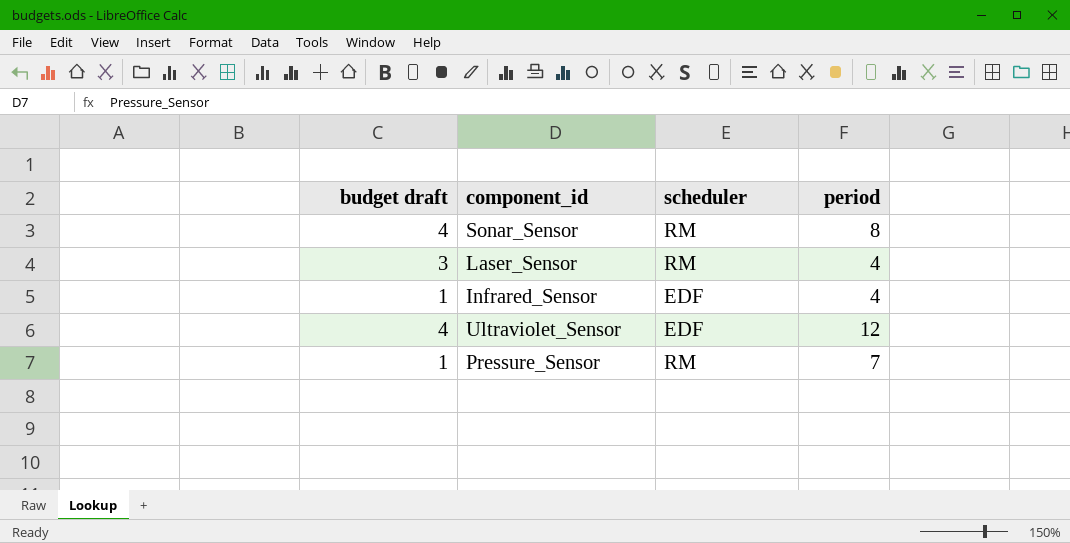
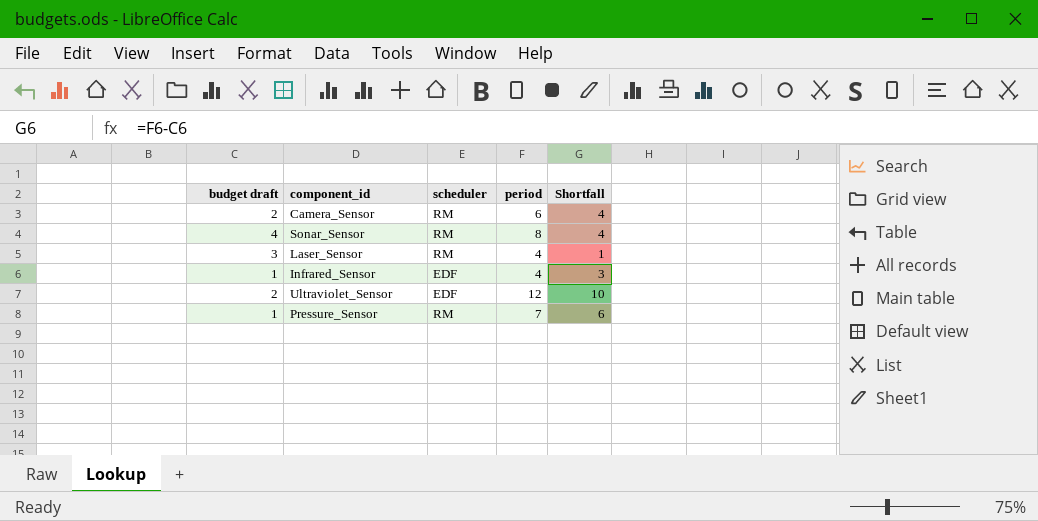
column Shortfall | formula: none -> [period] - [budget draft]
row Camera_Sensor: none -> 2 | RM | 6 | 4
Ultraviolet_Sensor | budget draft: 4 -> 2

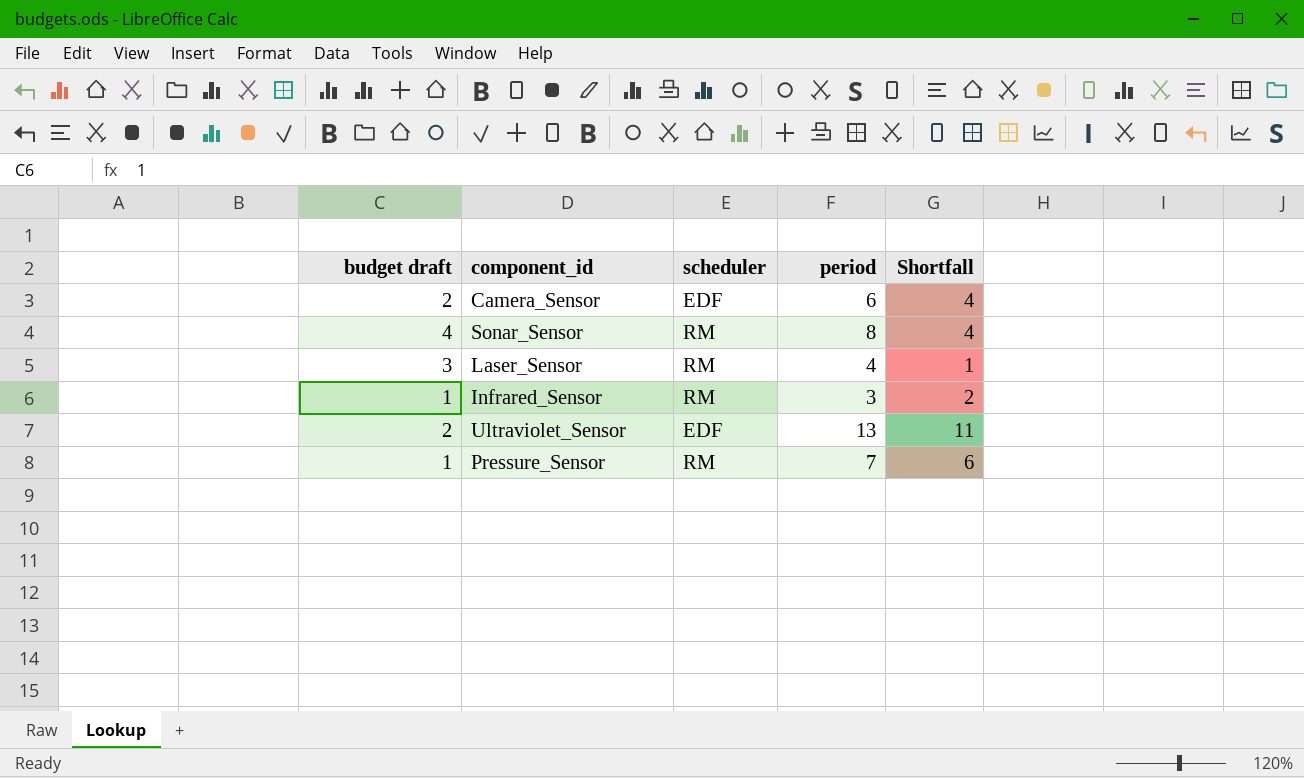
Camera_Sensor | scheduler: RM -> EDF
Infrared_Sensor | scheduler: EDF -> RM
Infrared_Sensor | period: 4 -> 3
Infrared_Sensor | Shortfall: 3 -> 2
Ultraviolet_Sensor | period: 12 -> 13
Ultraviolet_Sensor | Shortfall: 10 -> 11

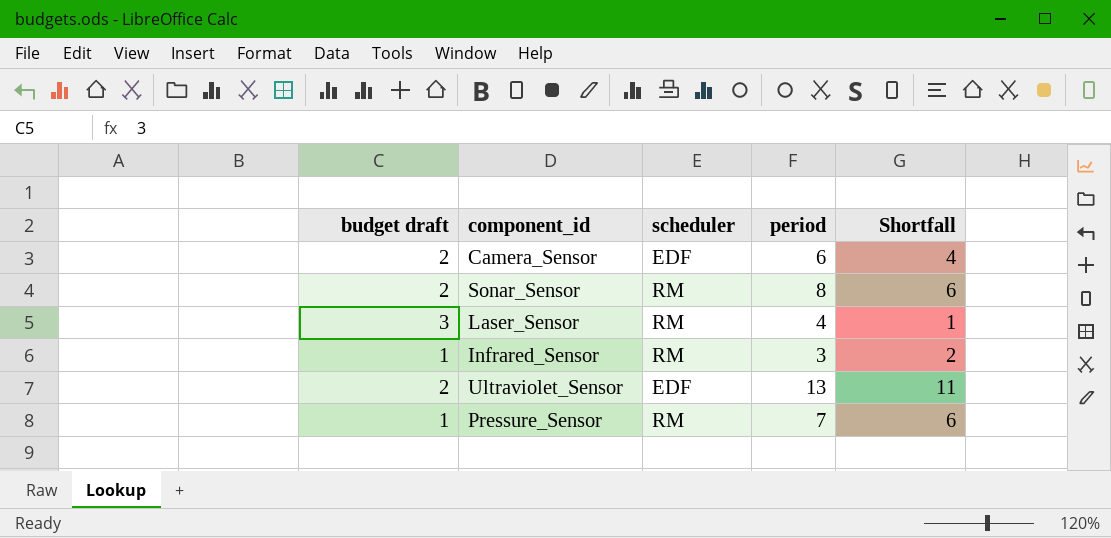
Sonar_Sensor | budget draft: 4 -> 2
Sonar_Sensor | Shortfall: 4 -> 6

